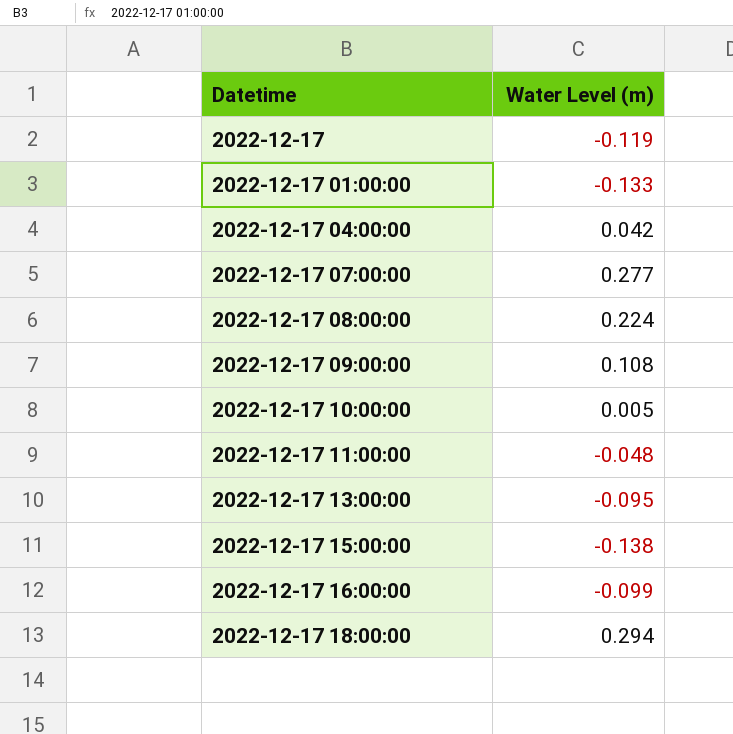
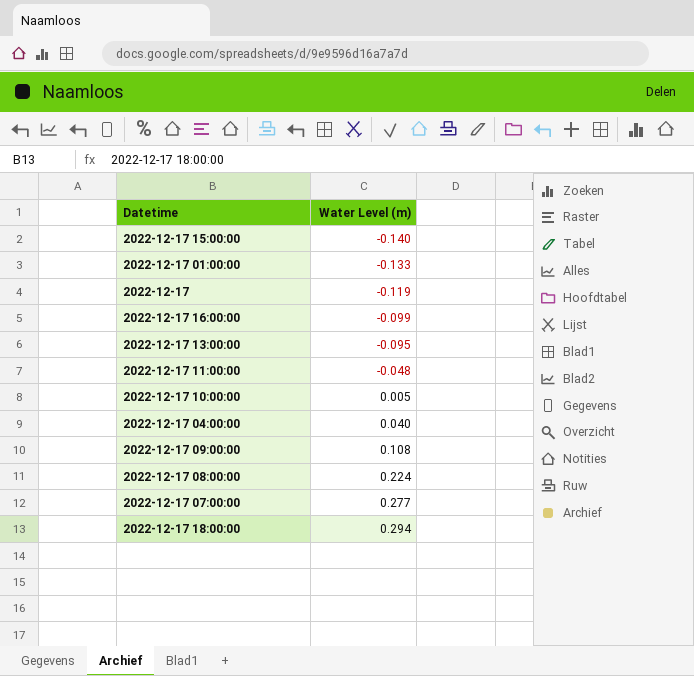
row order: Datetime ascending -> Water Level (m) ascending
2022-12-17 15:00:00 | Water Level (m): -0.138 -> -0.140
2022-12-17 04:00:00 | Water Level (m): 0.042 -> 0.040

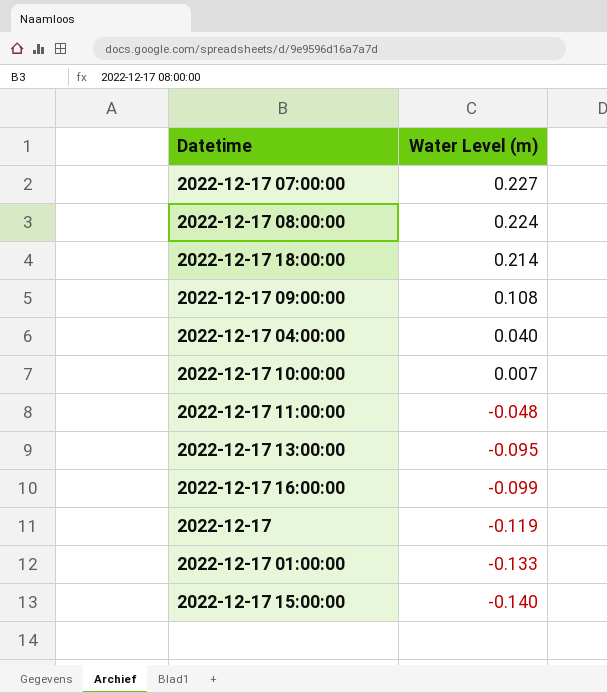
row order: Water Level (m) ascending -> Water Level (m) descending
2022-12-17 07:00:00 | Water Level (m): 0.277 -> 0.227
2022-12-17 18:00:00 | Water Level (m): 0.294 -> 0.214
2022-12-17 10:00:00 | Water Level (m): 0.005 -> 0.007

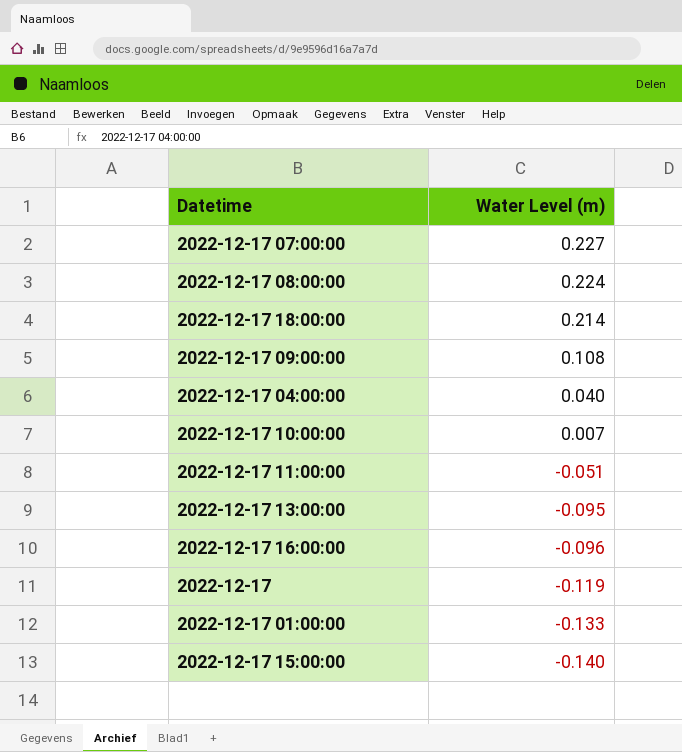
2022-12-17 11:00:00 | Water Level (m): -0.048 -> -0.051
2022-12-17 16:00:00 | Water Level (m): -0.099 -> -0.096

